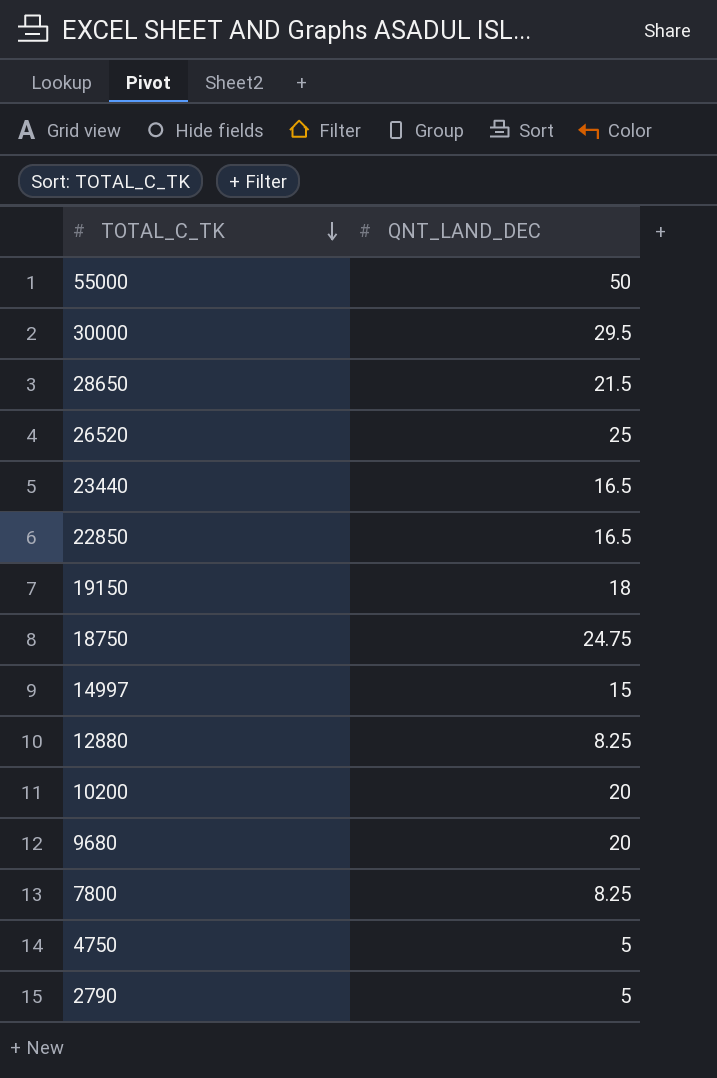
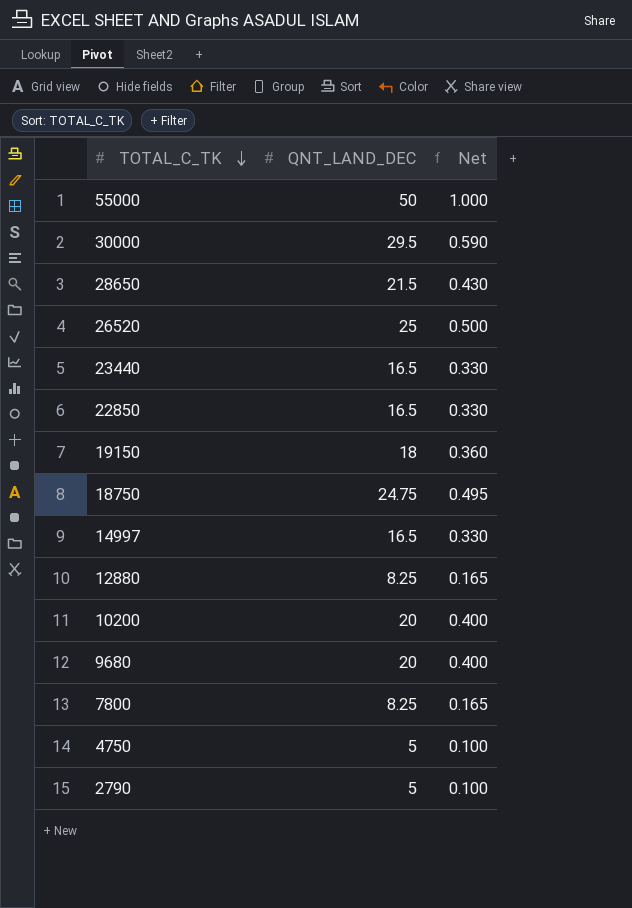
column Net | formula: none -> [QNT_LAND_DEC] * 0.02
14997 | QNT_LAND_DEC: 15 -> 16.5

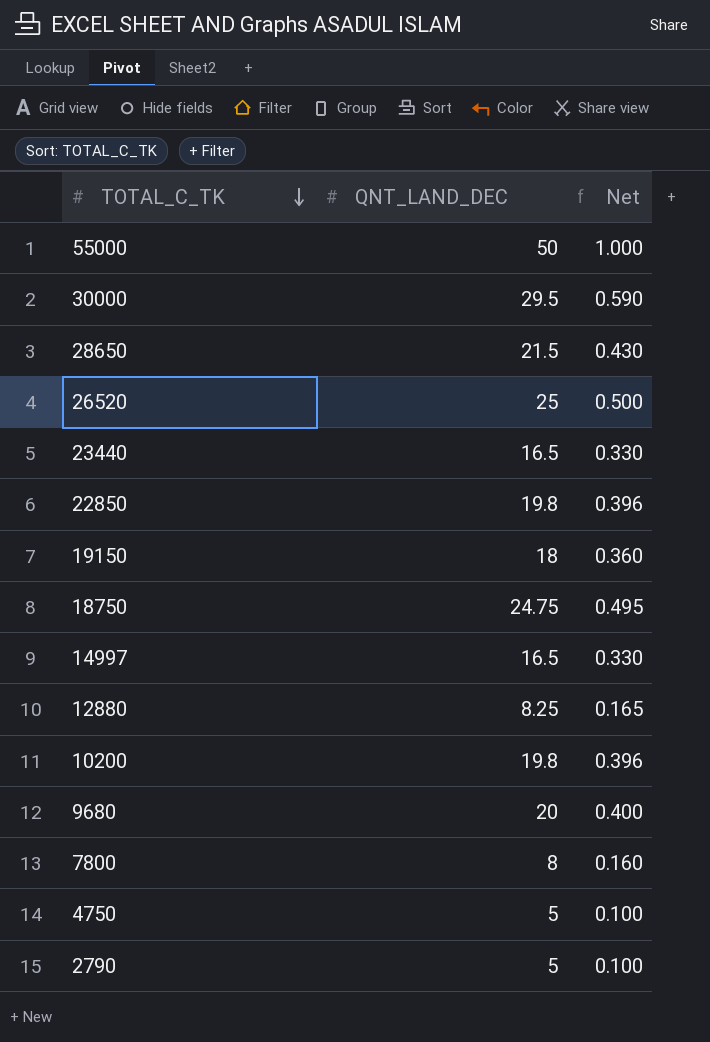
22850 | QNT_LAND_DEC: 16.5 -> 19.8
22850 | Net: 0.330 -> 0.396
10200 | QNT_LAND_DEC: 20 -> 19.8
10200 | Net: 0.400 -> 0.396
7800 | QNT_LAND_DEC: 8.25 -> 8
7800 | Net: 0.165 -> 0.160

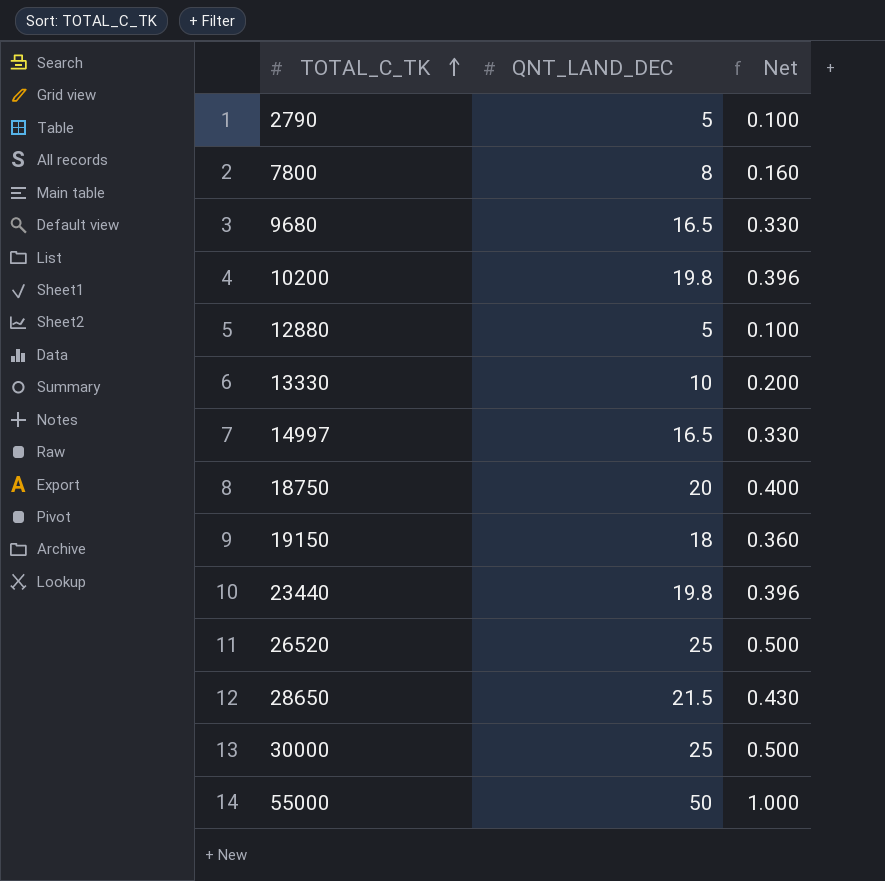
row order: TOTAL_C_TK descending -> TOTAL_C_TK ascending
row 22850: 19.8 | 0.396 -> none
row 4750: 5 | 0.100 -> none
9680 | QNT_LAND_DEC: 20 -> 16.5
9680 | Net: 0.400 -> 0.330
12880 | QNT_LAND_DEC: 8.25 -> 5
12880 | Net: 0.165 -> 0.100
row 13330: none -> 10 | 0.200
18750 | QNT_LAND_DEC: 24.75 -> 20
18750 | Net: 0.495 -> 0.400
23440 | QNT_LAND_DEC: 16.5 -> 19.8
23440 | Net: 0.330 -> 0.396
30000 | QNT_LAND_DEC: 29.5 -> 25
30000 | Net: 0.590 -> 0.500

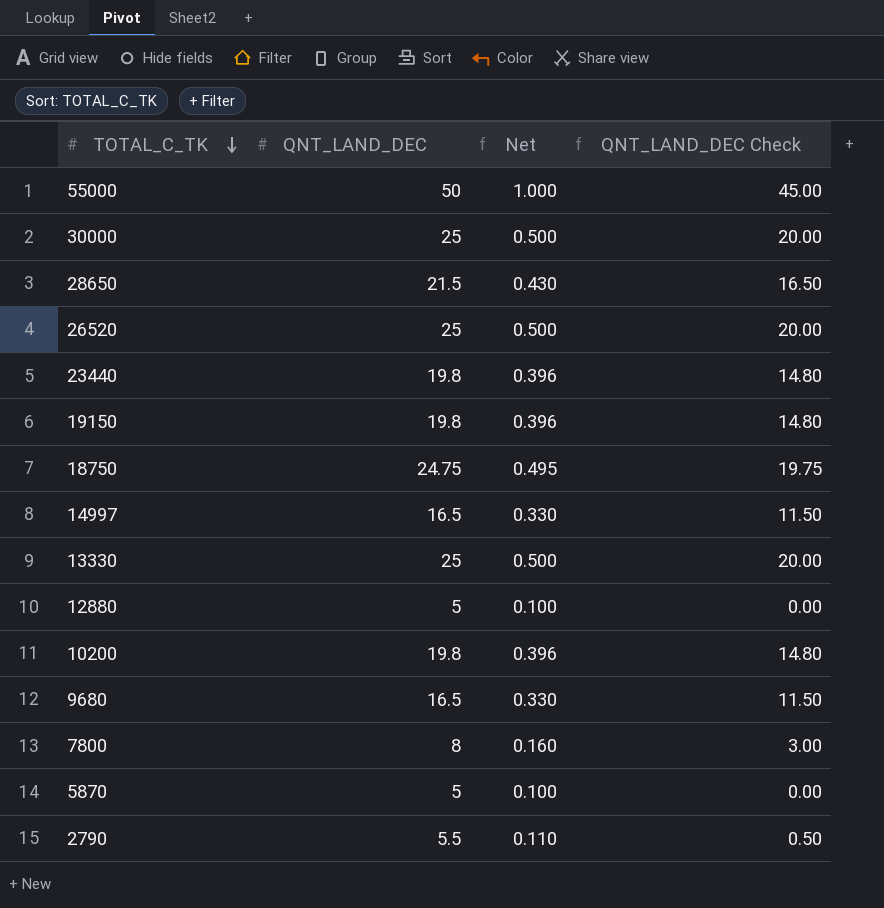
row order: TOTAL_C_TK ascending -> TOTAL_C_TK descending
column QNT_LAND_DEC Check | formula: none -> [QNT_LAND_DEC] - 5
19150 | QNT_LAND_DEC: 18 -> 19.8
19150 | Net: 0.360 -> 0.396
18750 | QNT_LAND_DEC: 20 -> 24.75
18750 | Net: 0.400 -> 0.495
13330 | QNT_LAND_DEC: 10 -> 25
13330 | Net: 0.200 -> 0.500
row 5870: none -> 5 | 0.100 | 0.00
2790 | QNT_LAND_DEC: 5 -> 5.5
2790 | Net: 0.100 -> 0.110

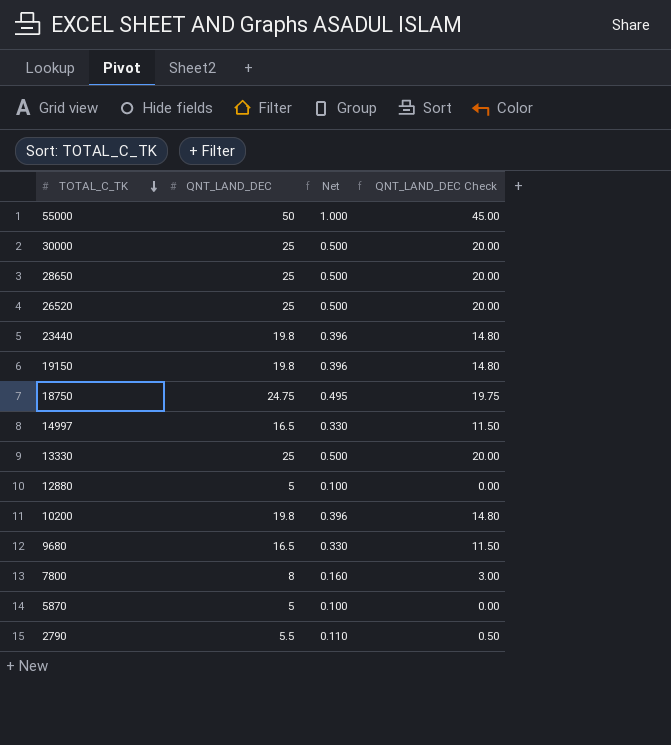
28650 | QNT_LAND_DEC: 21.5 -> 25
28650 | Net: 0.430 -> 0.500
28650 | QNT_LAND_DEC Check: 16.50 -> 20.00

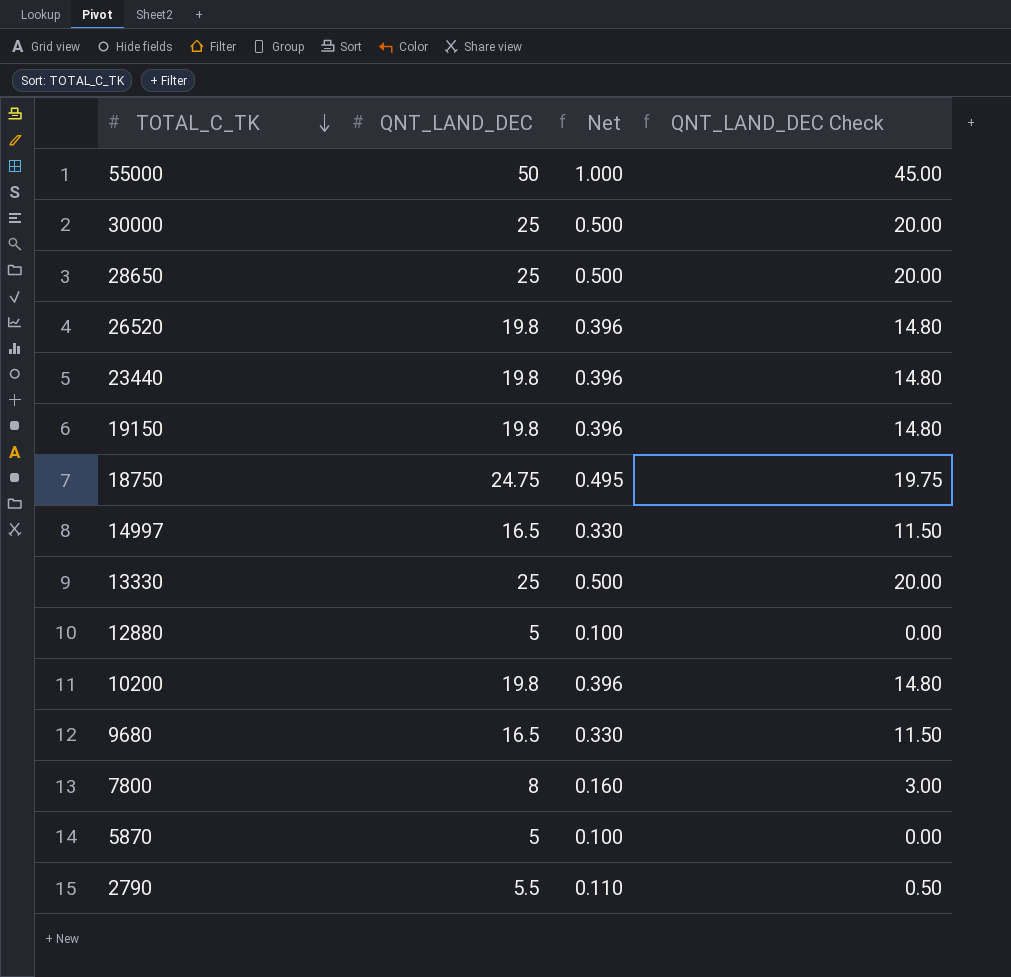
26520 | QNT_LAND_DEC: 25 -> 19.8
26520 | Net: 0.500 -> 0.396
26520 | QNT_LAND_DEC Check: 20.00 -> 14.80

